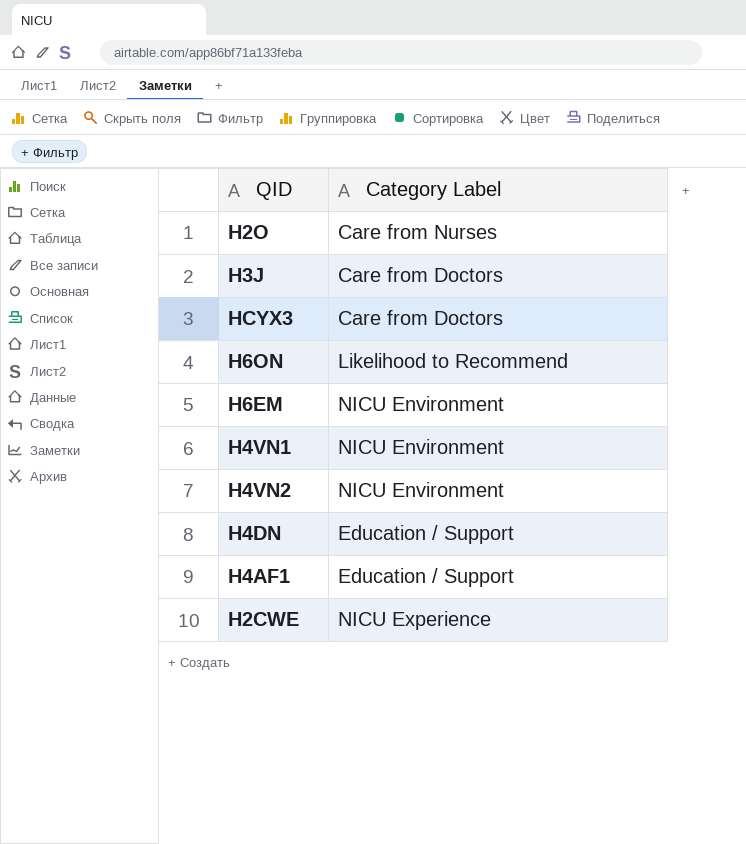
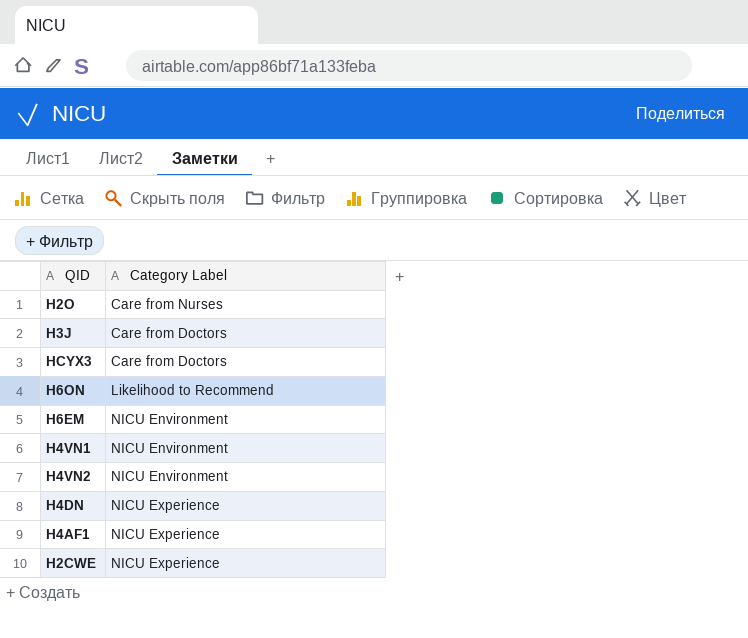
H4DN | Category Label: Education / Support -> NICU Experience
H4AF1 | Category Label: Education / Support -> NICU Experience

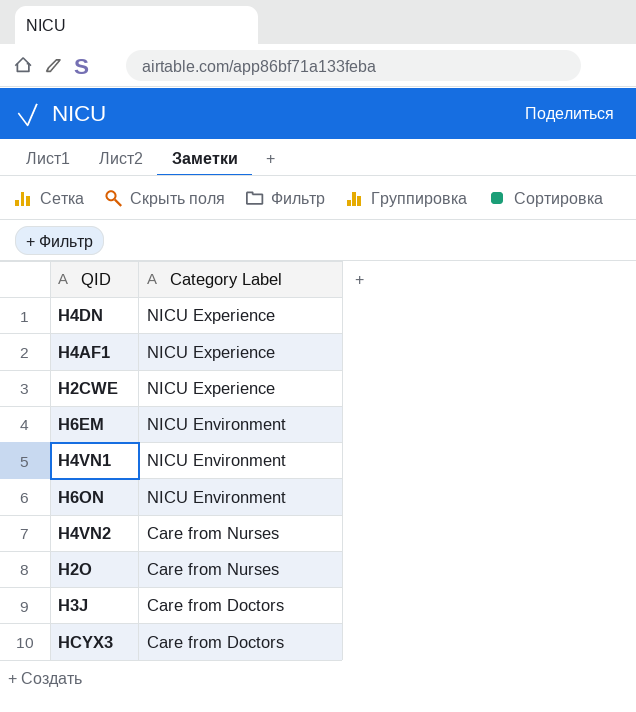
row order: none -> Category Label descending
H6ON | Category Label: Likelihood to Recommend -> NICU Environment
H4VN2 | Category Label: NICU Environment -> Care from Nurses

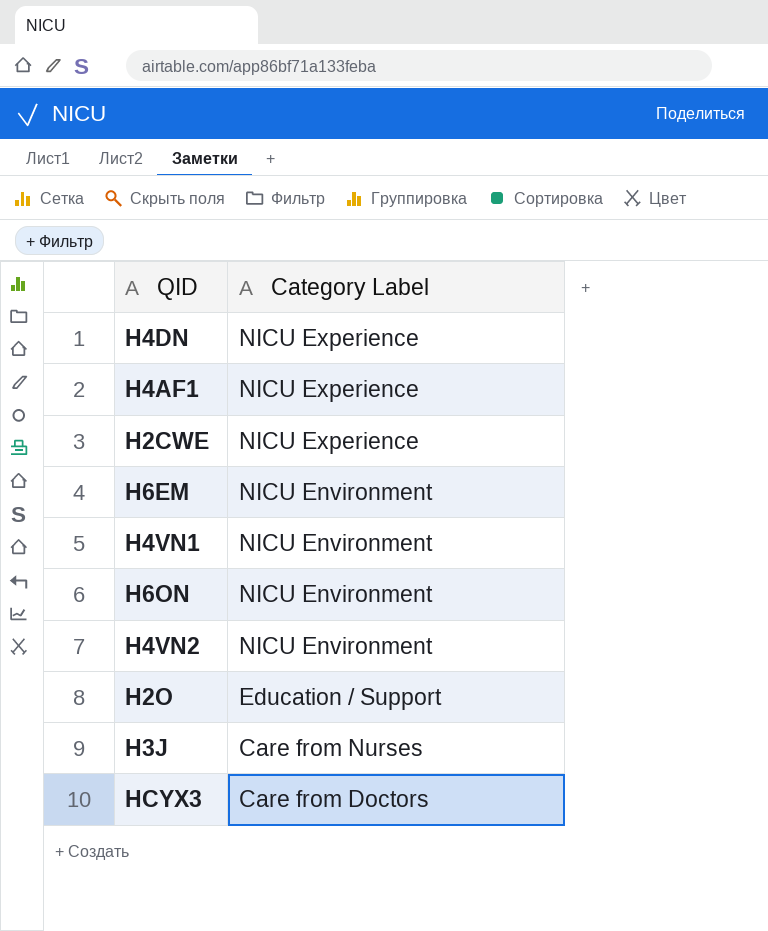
H4VN2 | Category Label: Care from Nurses -> NICU Environment
H2O | Category Label: Care from Nurses -> Education / Support
H3J | Category Label: Care from Doctors -> Care from Nurses

